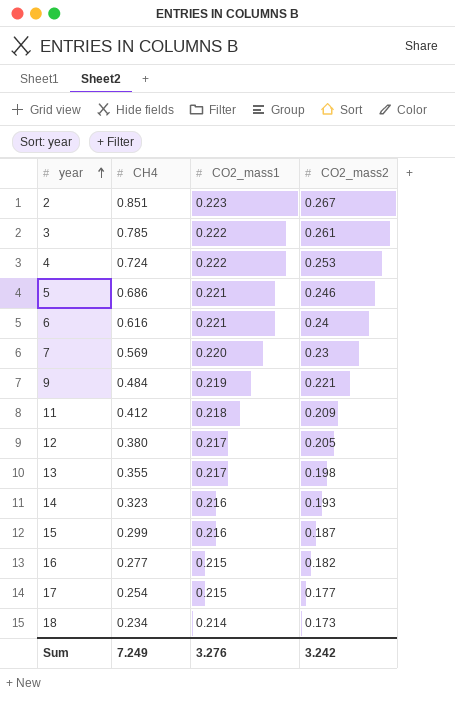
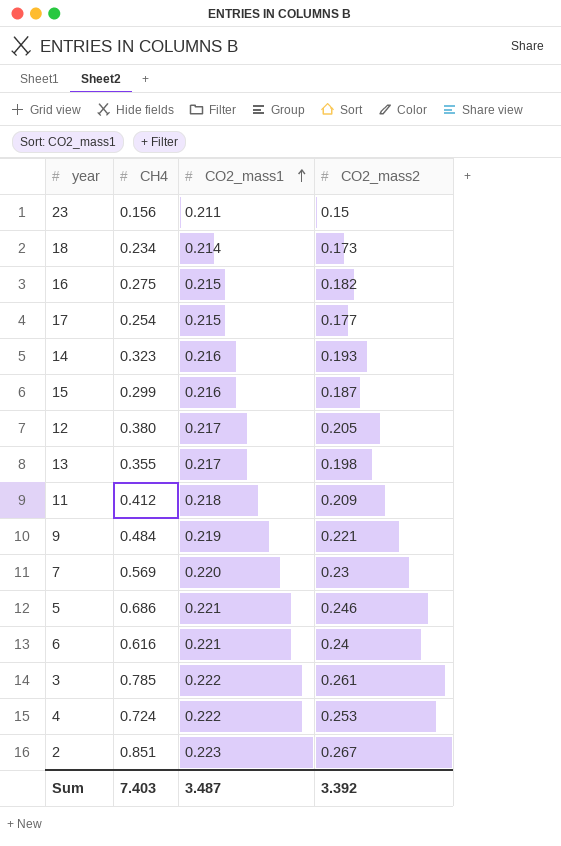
row order: year ascending -> CO2_mass1 ascending
row 23: none -> 0.156 | 0.211 | 0.15
16 | CH4: 0.277 -> 0.275
Sum | CH4: 7.249 -> 7.403
Sum | CO2_mass1: 3.276 -> 3.487
Sum | CO2_mass2: 3.242 -> 3.392

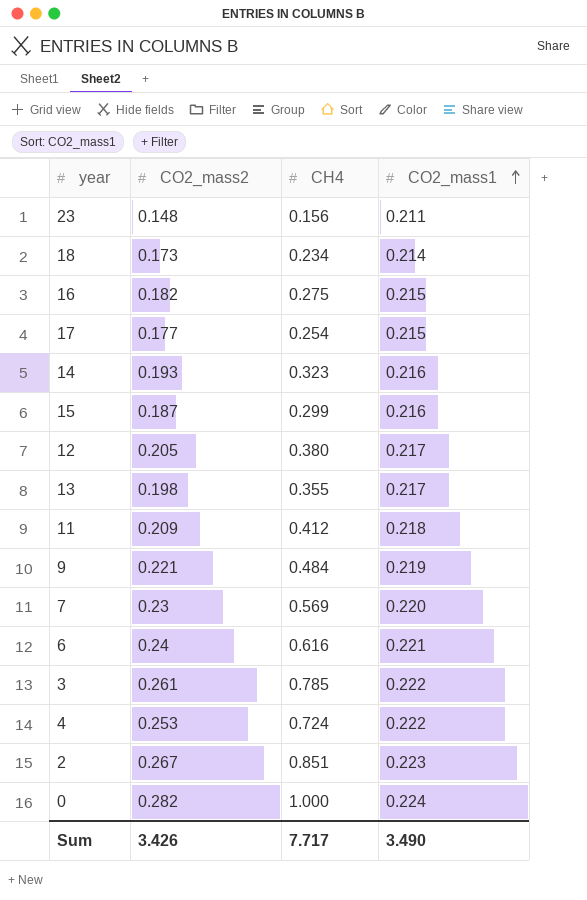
column CO2_mass2 | position: 4 -> 2
row 5: 0.686 | 0.221 | 0.246 -> none
23 | CO2_mass2: 0.15 -> 0.148
row 0: none -> 0.282 | 1.000 | 0.224
Sum | CO2_mass2: 3.392 -> 3.426
Sum | CH4: 7.403 -> 7.717
Sum | CO2_mass1: 3.487 -> 3.490

